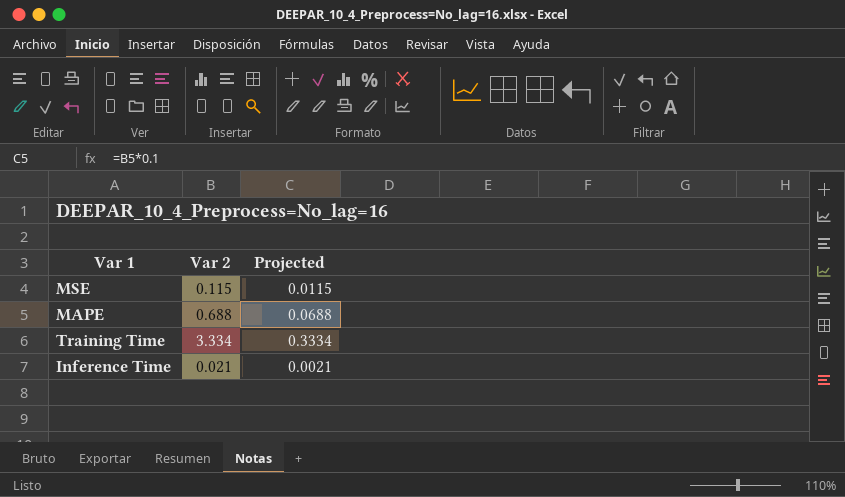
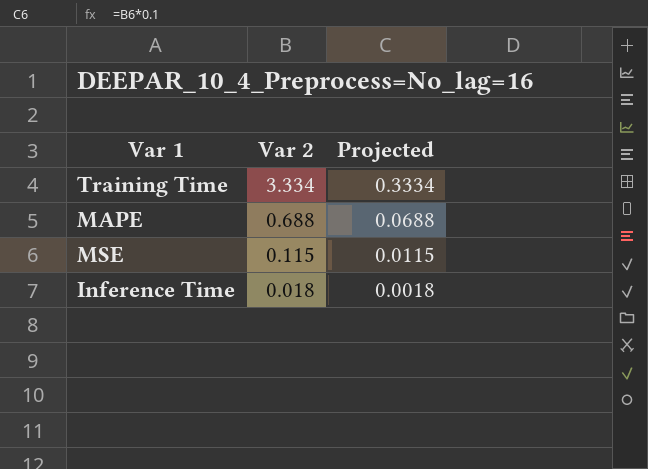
row order: none -> Var 2 descending
Inference Time | Var 2: 0.021 -> 0.018
Inference Time | Projected: 0.0021 -> 0.0018

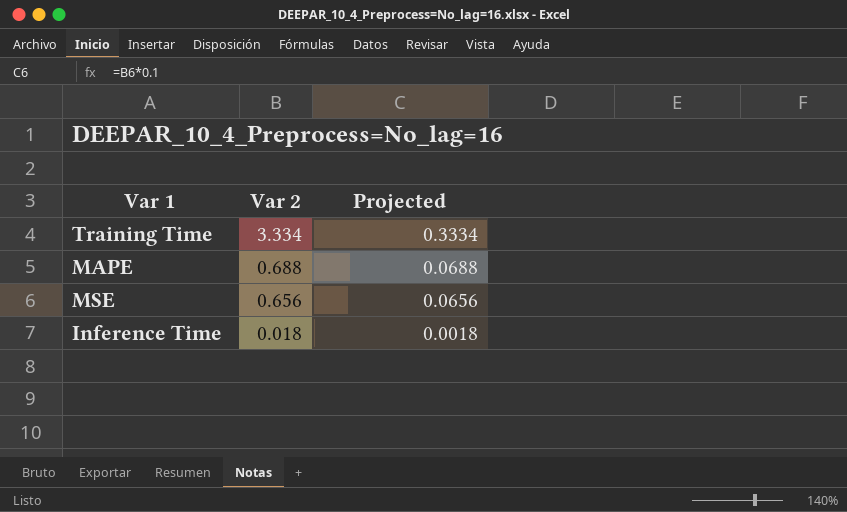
MSE | Var 2: 0.115 -> 0.656
MSE | Projected: 0.0115 -> 0.0656

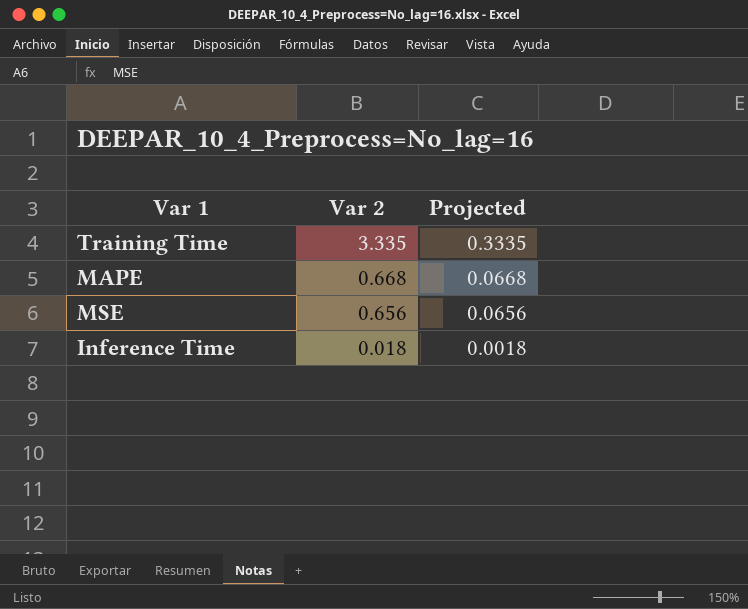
Training Time | Var 2: 3.334 -> 3.335
Training Time | Projected: 0.3334 -> 0.3335
MAPE | Var 2: 0.688 -> 0.668
MAPE | Projected: 0.0688 -> 0.0668

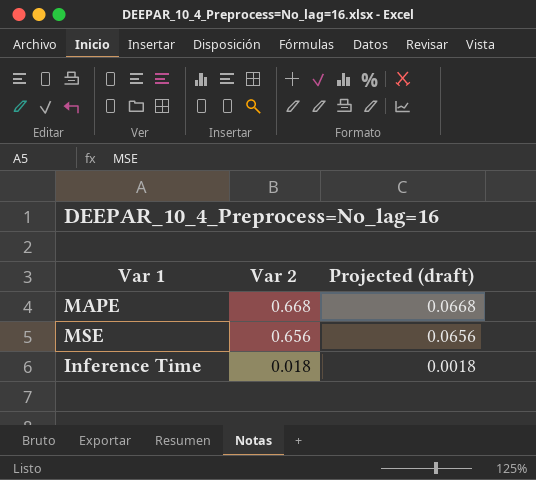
column name: Projected -> Projected (draft)
row Training Time: 3.335 | 0.3335 -> none

